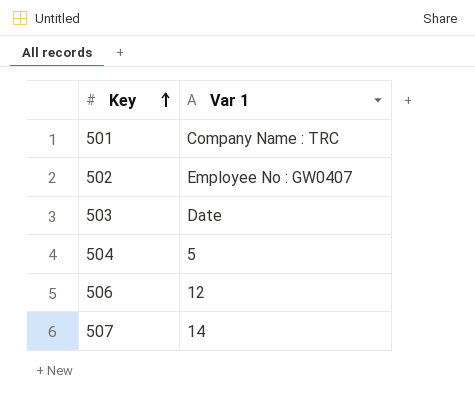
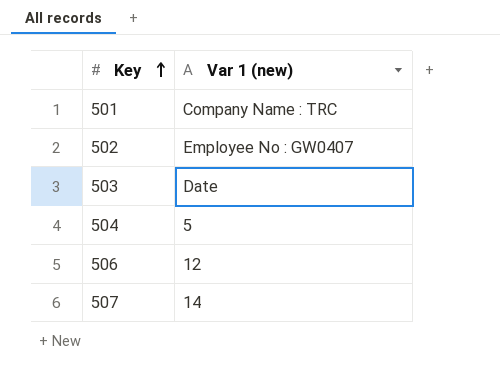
column name: Var 1 -> Var 1 (new)

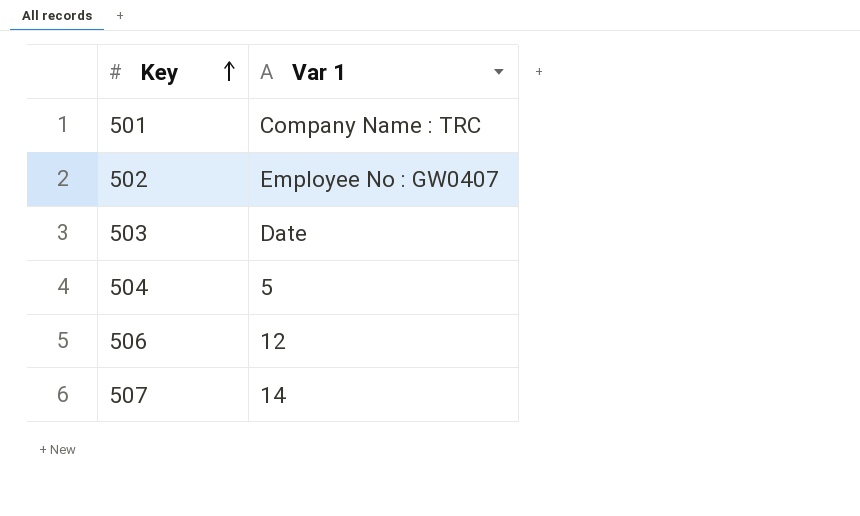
column name: Var 1 (new) -> Var 1

